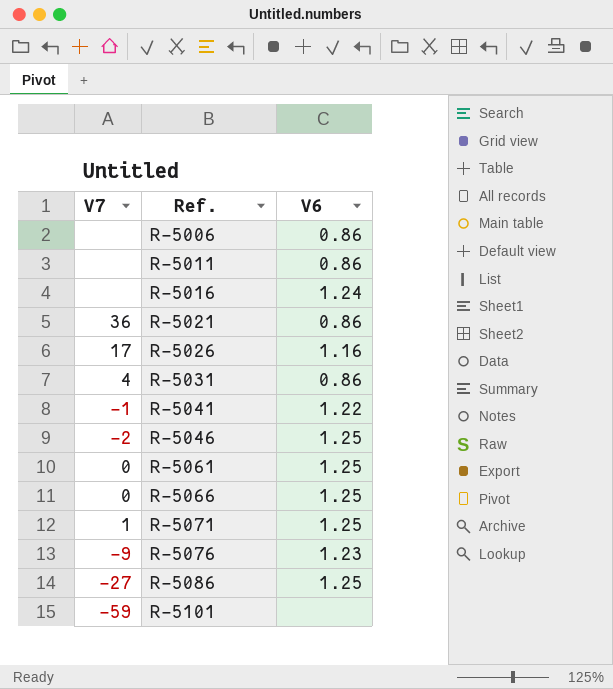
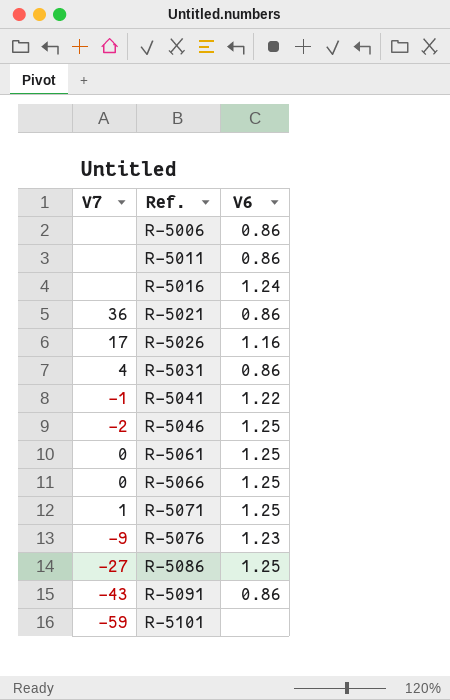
row R-5091: none -> -43 | 0.86

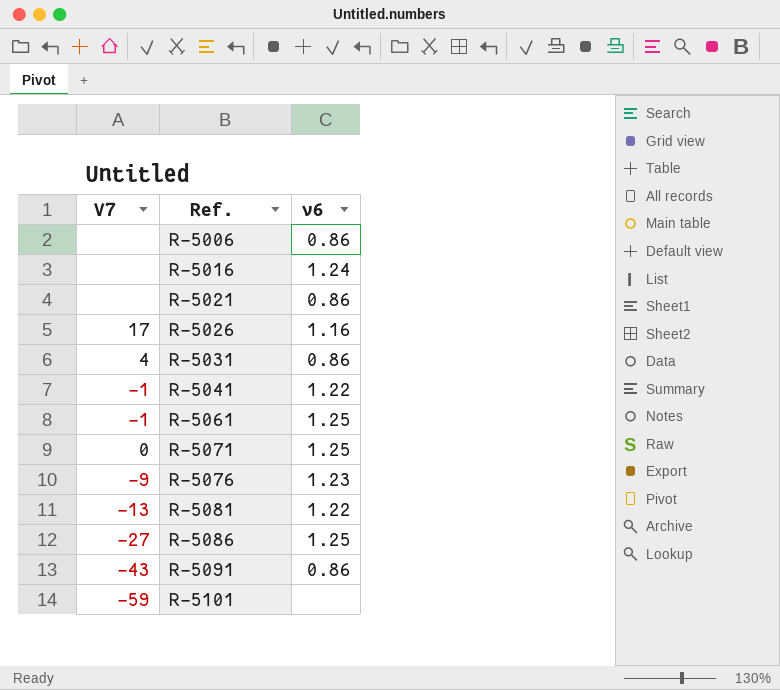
column name: V6 -> v6
row R-5011: none | 0.86 -> none
row R-5046: -2 | 1.25 -> none
row R-5066: 0 | 1.25 -> none
R-5021 | V7: 36 -> none
R-5061 | V7: 0 -> -1
R-5071 | V7: 1 -> 0
row R-5081: none -> -13 | 1.22

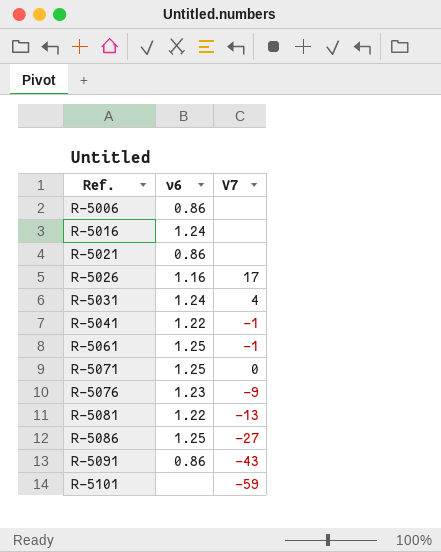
column V7 | position: 1 -> 3
R-5031 | v6: 0.86 -> 1.24

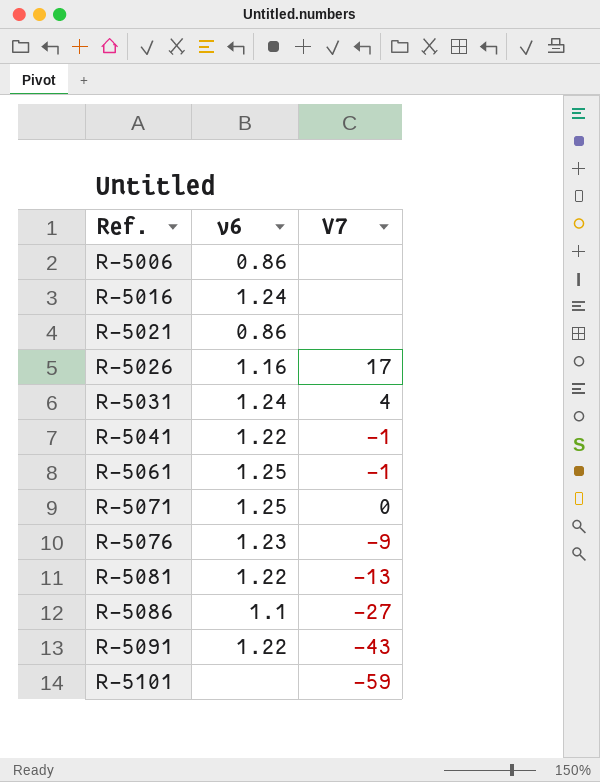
R-5086 | v6: 1.25 -> 1.1
R-5091 | v6: 0.86 -> 1.22

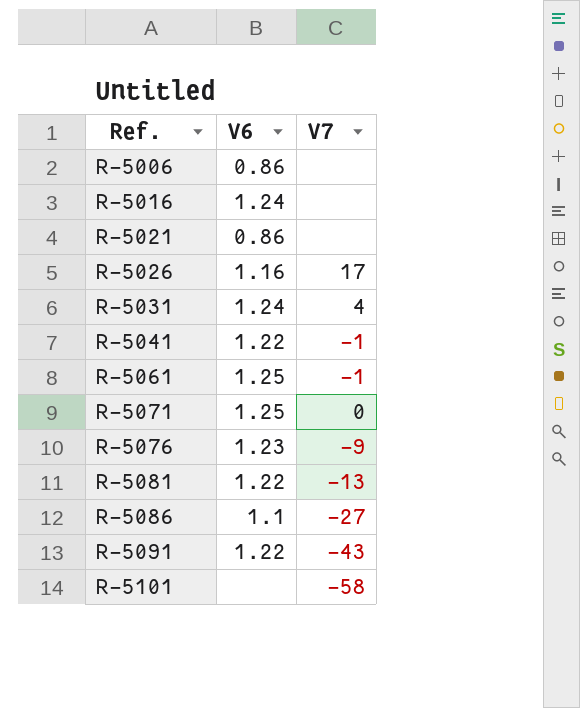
column name: v6 -> V6
R-5101 | V7: -59 -> -58

